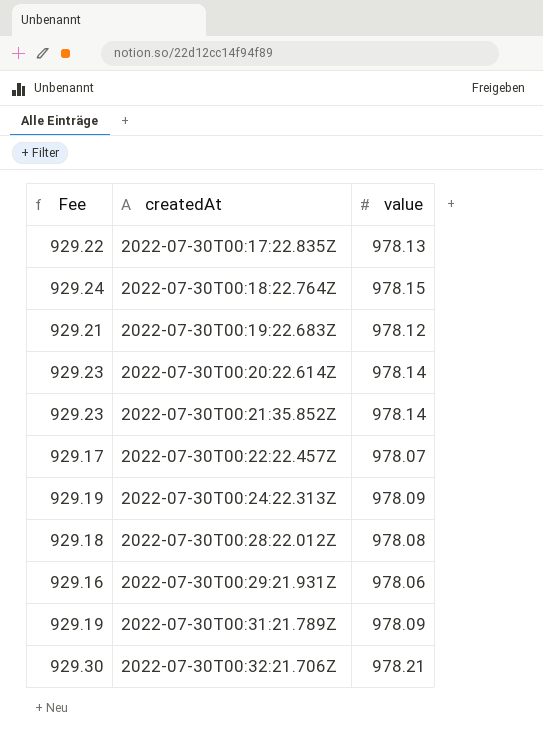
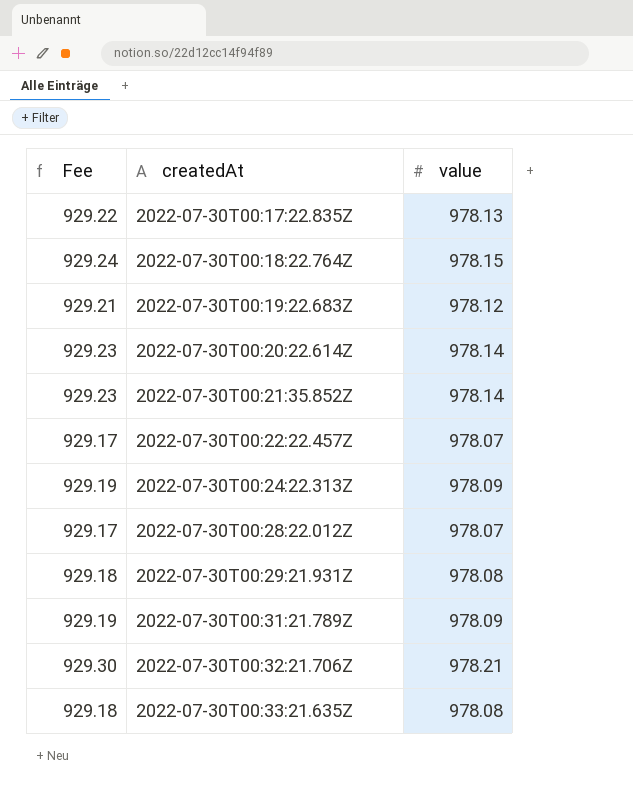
2022-07-30T00:28:22.012Z | Fee: 929.18 -> 929.17
2022-07-30T00:28:22.012Z | value: 978.08 -> 978.07
2022-07-30T00:29:21.931Z | Fee: 929.16 -> 929.18
2022-07-30T00:29:21.931Z | value: 978.06 -> 978.08
row 2022-07-30T00:33:21.635Z: none -> 929.18 | 978.08

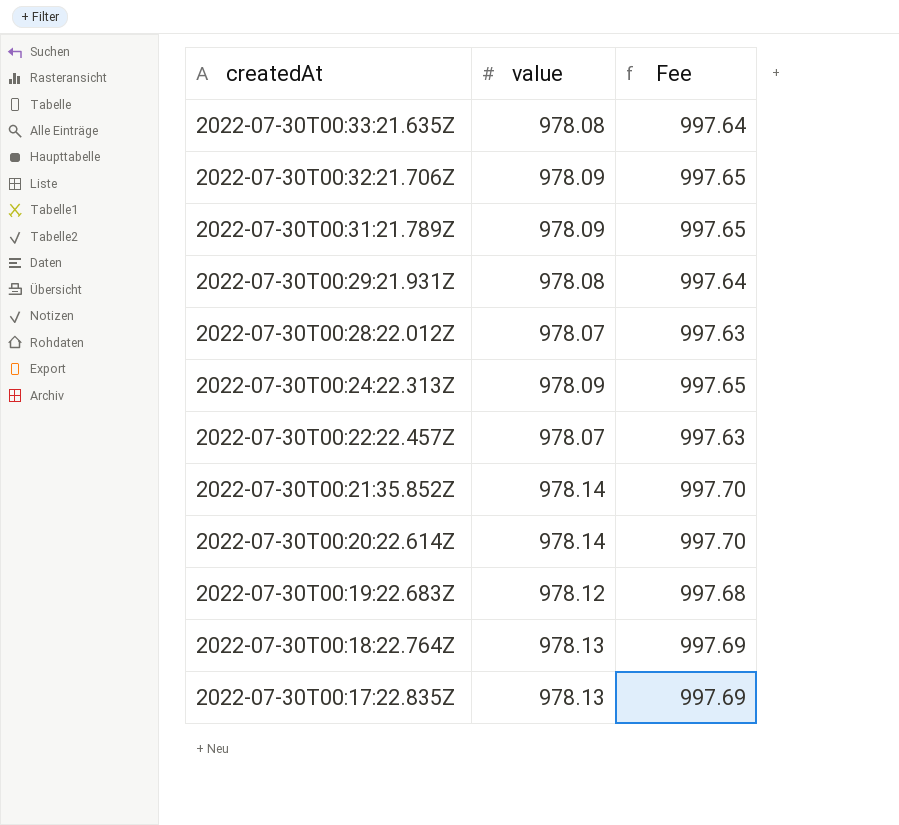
row order: createdAt ascending -> createdAt descending
column Fee | formula: [value] * 0.95 -> [value] * 1.02
column Fee | position: 1 -> 3
2022-07-30T00:32:21.706Z | value: 978.21 -> 978.09
2022-07-30T00:18:22.764Z | value: 978.15 -> 978.13

